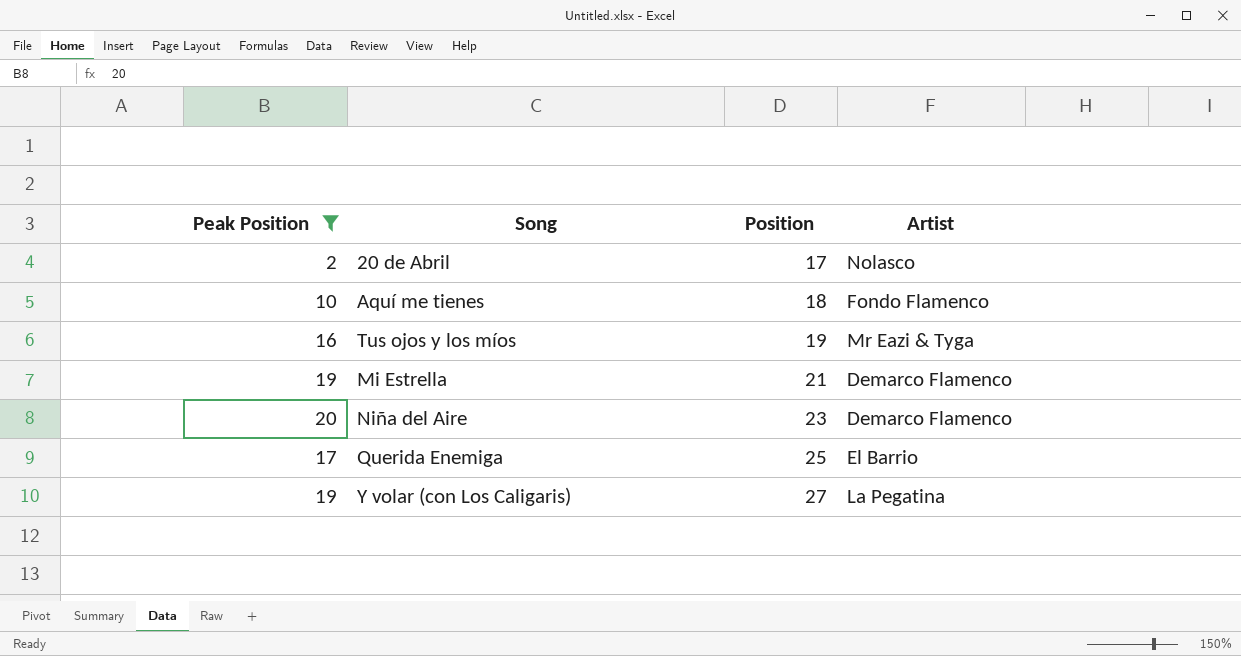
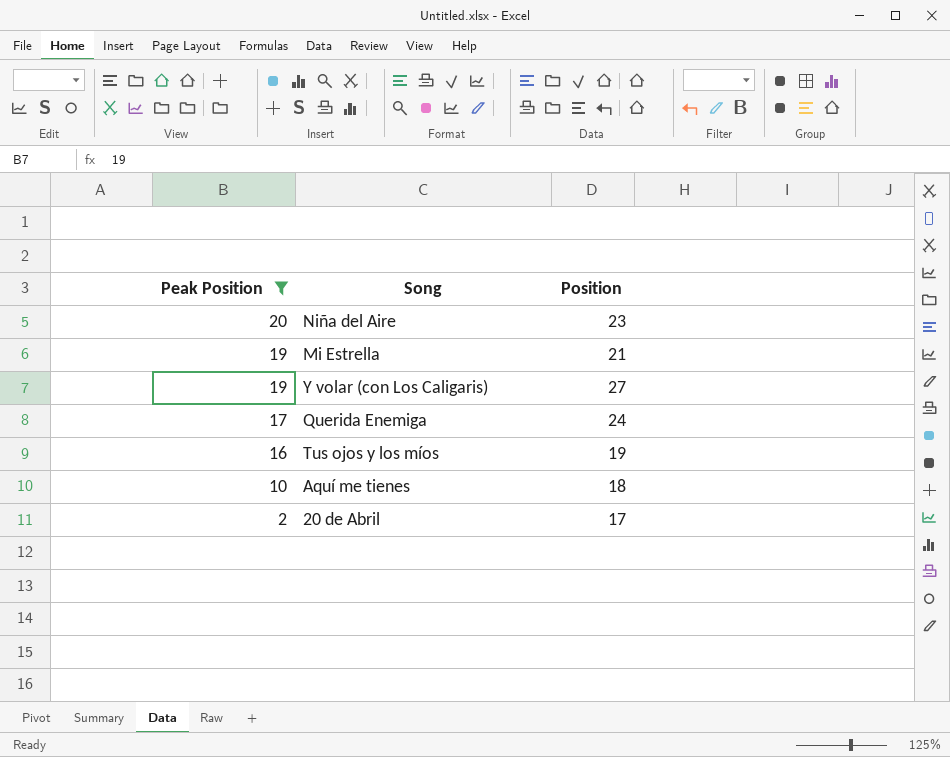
row order: Position ascending -> Peak Position descending
column Artist | position: 4 -> none
Querida Enemiga | Position: 25 -> 24

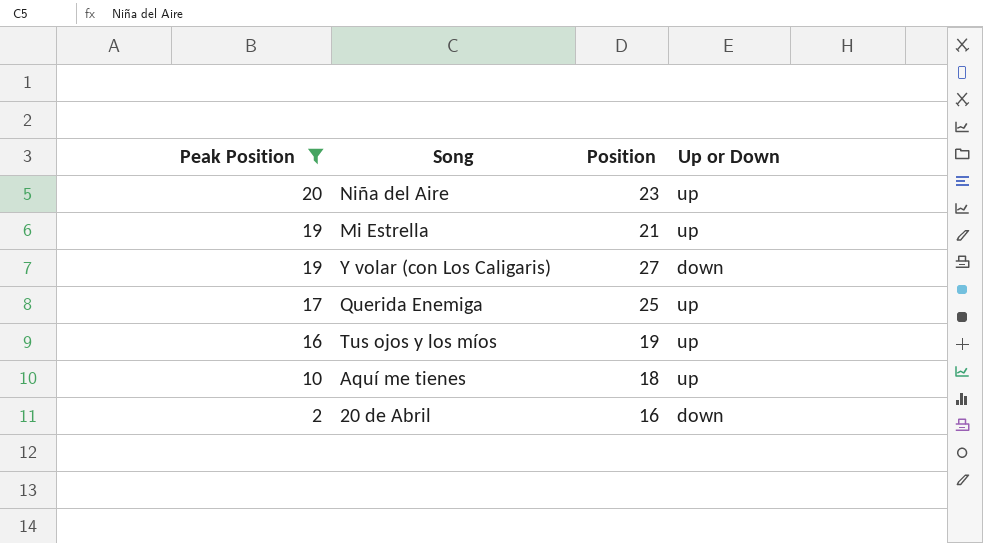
column Up or Down | position: none -> 4
Querida Enemiga | Position: 24 -> 25
20 de Abril | Position: 17 -> 16

